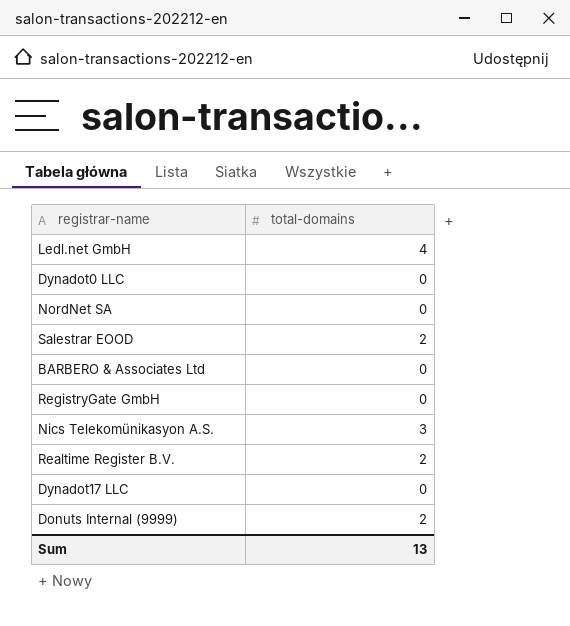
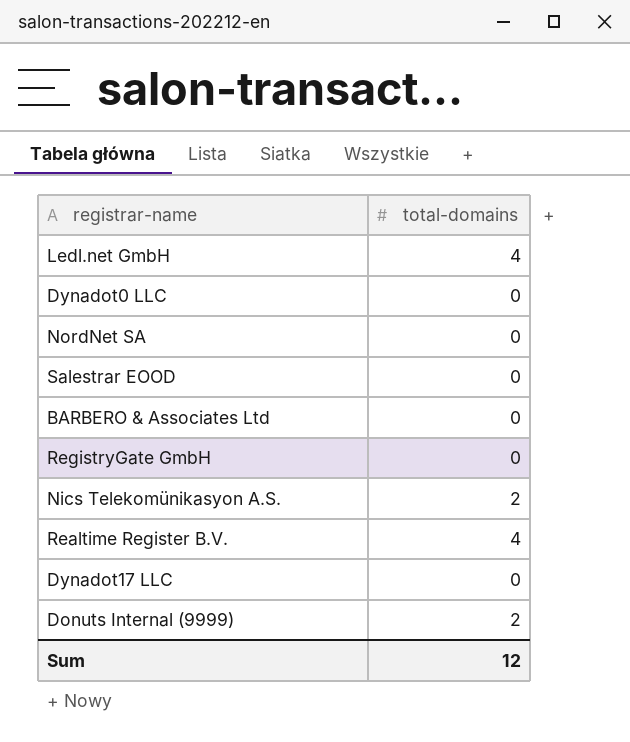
Salestrar EOOD | total-domains: 2 -> 0
Nics Telekomünikasyon A.S. | total-domains: 3 -> 2
Realtime Register B.V. | total-domains: 2 -> 4
Sum | total-domains: 13 -> 12

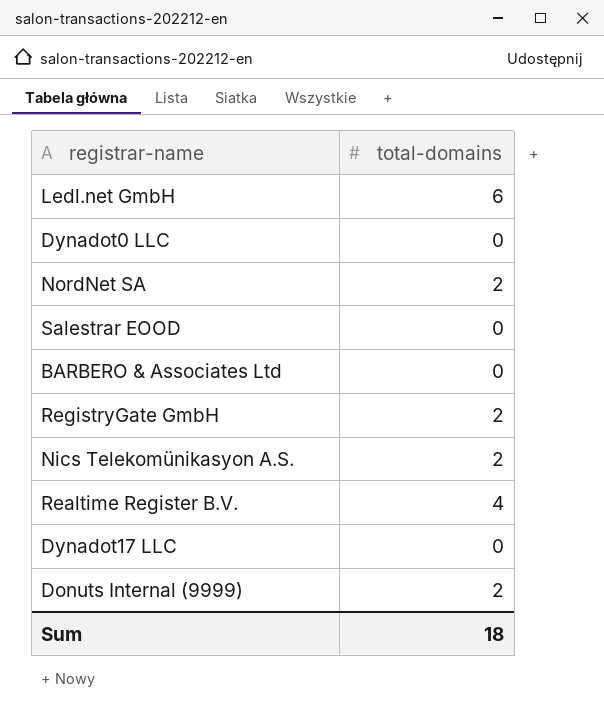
Ledl.net GmbH | total-domains: 4 -> 6
NordNet SA | total-domains: 0 -> 2
RegistryGate GmbH | total-domains: 0 -> 2
Sum | total-domains: 12 -> 18

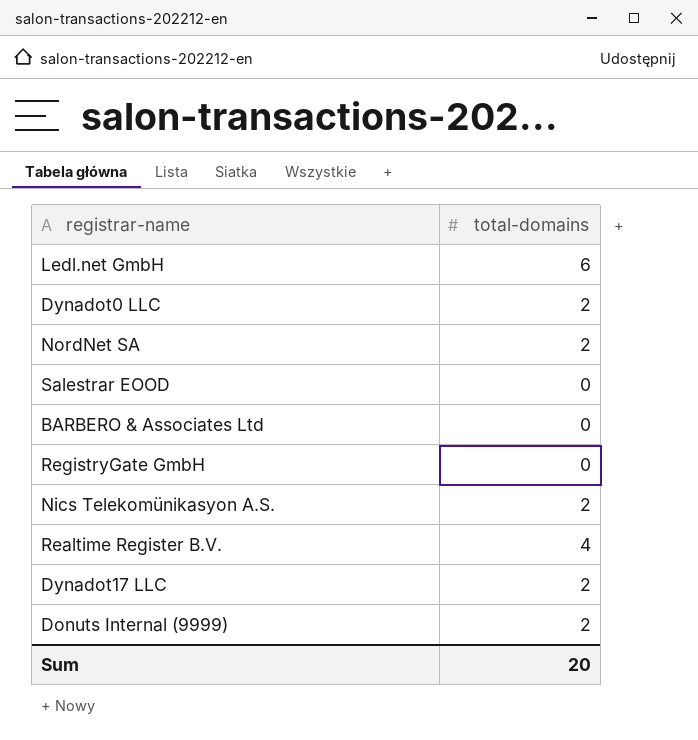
Dynadot0 LLC | total-domains: 0 -> 2
RegistryGate GmbH | total-domains: 2 -> 0
Dynadot17 LLC | total-domains: 0 -> 2
Sum | total-domains: 18 -> 20

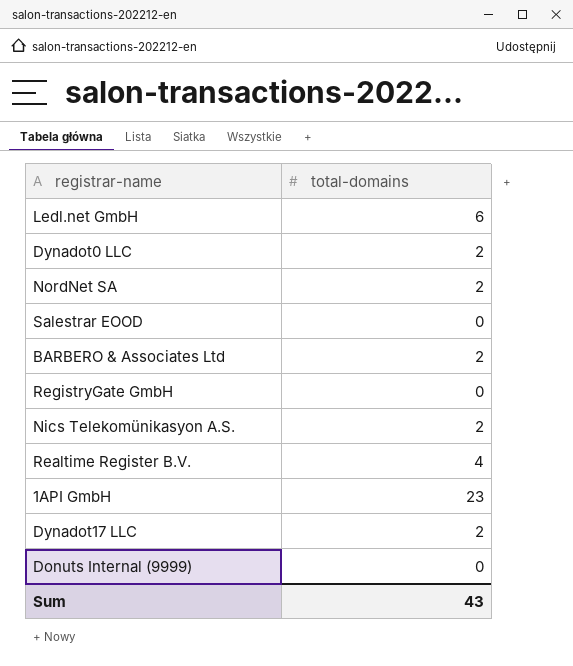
BARBERO & Associates Ltd | total-domains: 0 -> 2
row 1API GmbH: none -> 23
Donuts Internal (9999) | total-domains: 2 -> 0
Sum | total-domains: 20 -> 43

